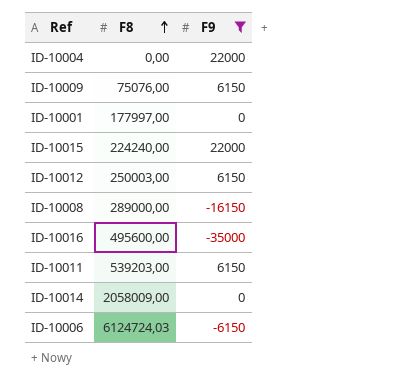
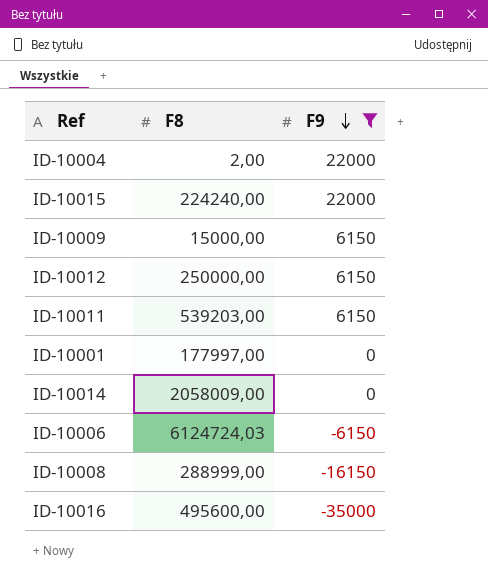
row order: F8 ascending -> F9 descending
ID-10004 | F8: 0,00 -> 2,00
ID-10009 | F8: 75076,00 -> 15000,00
ID-10012 | F8: 250003,00 -> 250000,00
ID-10008 | F8: 289000,00 -> 288999,00

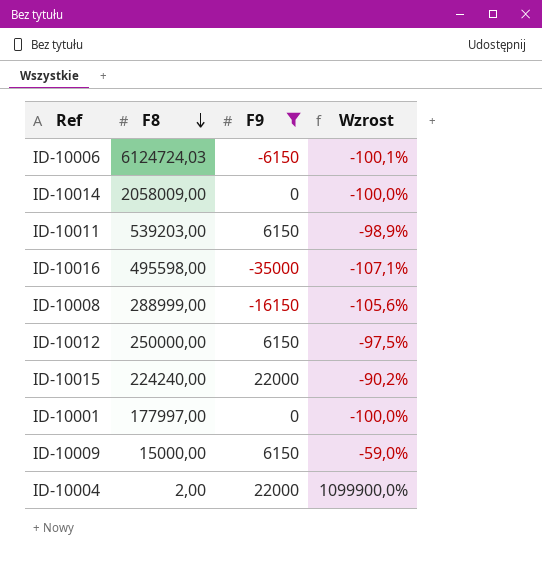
row order: F9 descending -> F8 descending
column Wzrost | formula: none -> ([F9] - [F8]) / [F8]
ID-10016 | F8: 495600,00 -> 495598,00

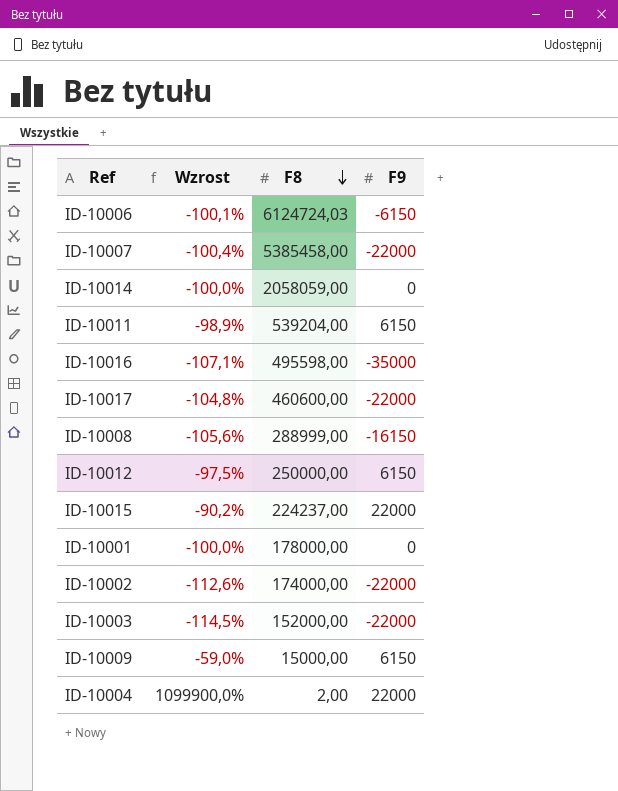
filter: F9 != -22000 -> none
column Wzrost | position: 4 -> 2
ID-10014 | F8: 2058009,00 -> 2058059,00
ID-10011 | F8: 539203,00 -> 539204,00
ID-10015 | F8: 224240,00 -> 224237,00
ID-10001 | F8: 177997,00 -> 178000,00

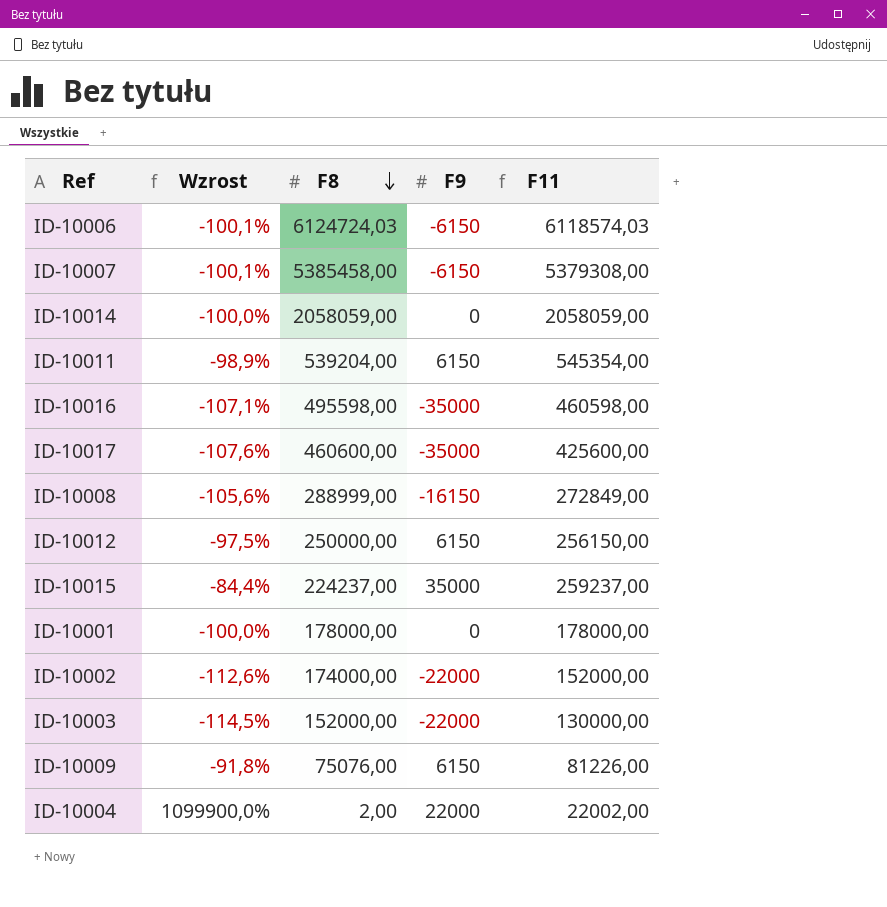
column F11 | formula: none -> [F8] + [F9]
ID-10007 | Wzrost: -100,4% -> -100,1%
ID-10007 | F9: -22000 -> -6150
ID-10017 | Wzrost: -104,8% -> -107,6%
ID-10017 | F9: -22000 -> -35000
ID-10015 | Wzrost: -90,2% -> -84,4%
ID-10015 | F9: 22000 -> 35000
ID-10009 | Wzrost: -59,0% -> -91,8%
ID-10009 | F8: 15000,00 -> 75076,00

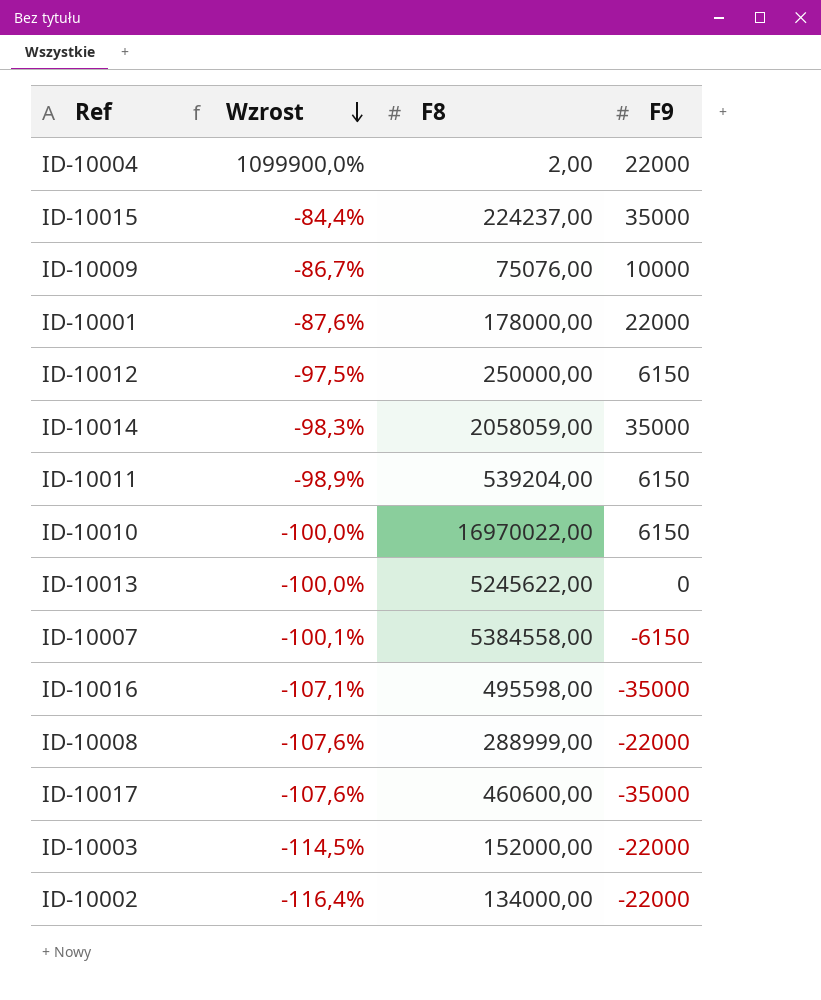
row order: F8 descending -> Wzrost descending
column F11 | formula: [F8] + [F9] -> none
row ID-10006: -100,1% | 6124724,03 | -6150 | 6118574,03 -> none
ID-10009 | Wzrost: -91,8% -> -86,7%
ID-10009 | F9: 6150 -> 10000
ID-10001 | Wzrost: -100,0% -> -87,6%
ID-10001 | F9: 0 -> 22000
ID-10014 | Wzrost: -100,0% -> -98,3%
ID-10014 | F9: 0 -> 35000
row ID-10010: none -> -100,0% | 16970022,00 | 6150
row ID-10013: none -> -100,0% | 5245622,00 | 0
ID-10007 | F8: 5385458,00 -> 5384558,00
ID-10008 | Wzrost: -105,6% -> -107,6%
ID-10008 | F9: -16150 -> -22000
ID-10002 | Wzrost: -112,6% -> -116,4%
ID-10002 | F8: 174000,00 -> 134000,00

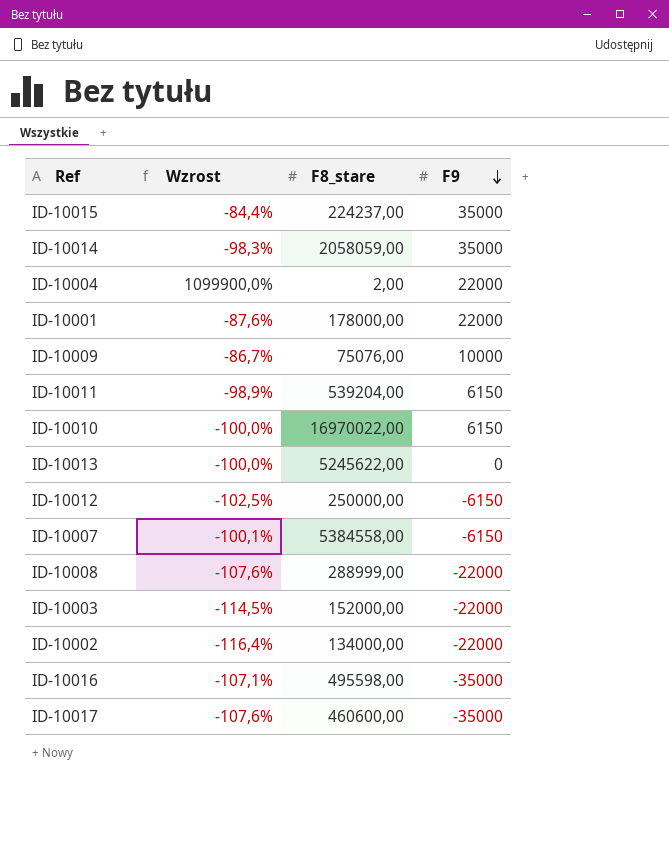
row order: Wzrost descending -> F9 descending
column name: F8 -> F8_stare
ID-10012 | Wzrost: -97,5% -> -102,5%
ID-10012 | F9: 6150 -> -6150

